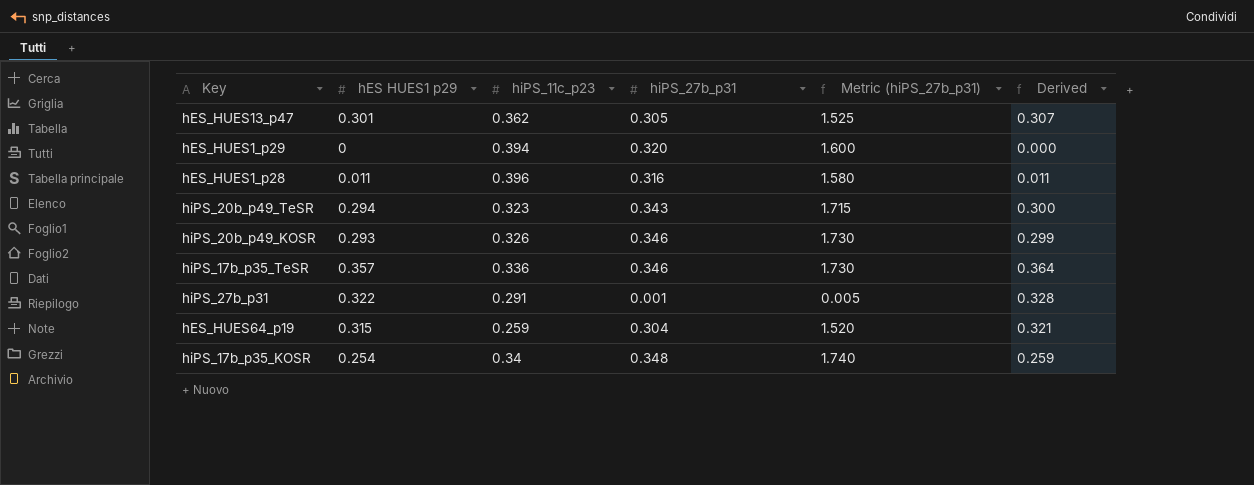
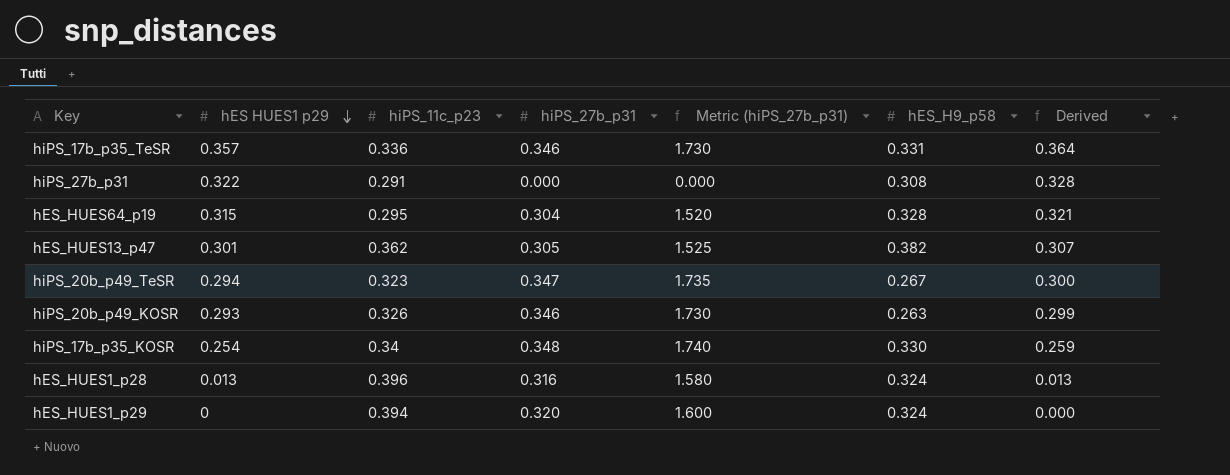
row order: none -> hES HUES1 p29 descending
column hES_H9_p58 | position: none -> 6
hiPS_27b_p31 | hiPS_27b_p31: 0.001 -> 0.000
hiPS_27b_p31 | Metric (hiPS_27b_p31): 0.005 -> 0.000
hES_HUES64_p19 | hiPS_11c_p23: 0.259 -> 0.295
hiPS_20b_p49_TeSR | hiPS_27b_p31: 0.343 -> 0.347
hiPS_20b_p49_TeSR | Metric (hiPS_27b_p31): 1.715 -> 1.735
hES_HUES1_p28 | hES HUES1 p29: 0.011 -> 0.013
hES_HUES1_p28 | Derived: 0.011 -> 0.013

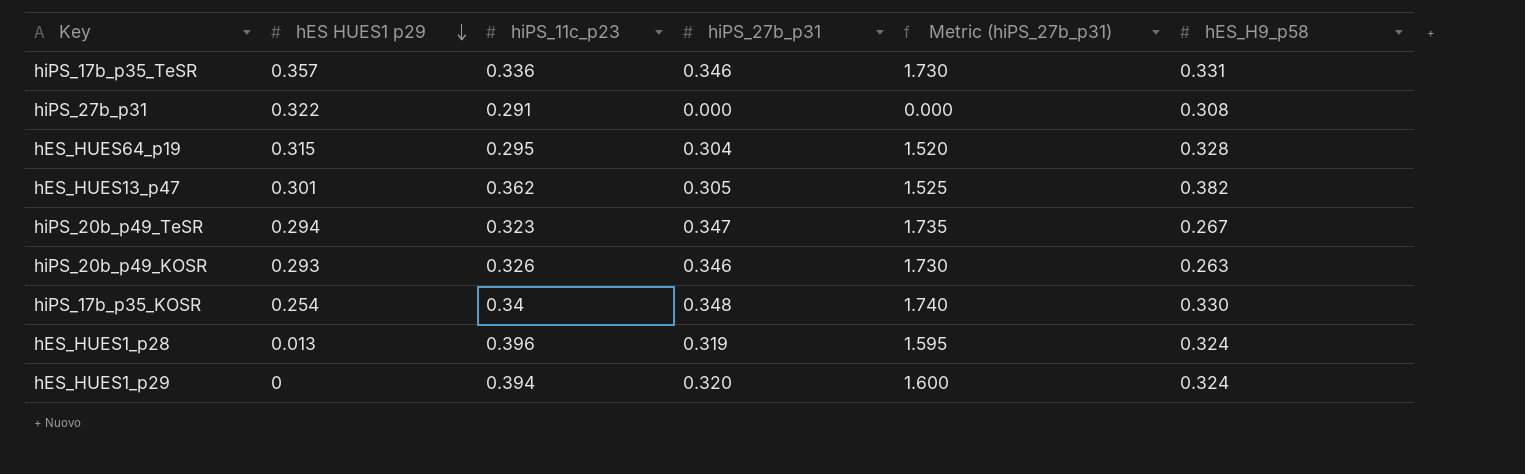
column Derived | formula: [hES HUES1 p29] * 1.02 -> none
hES_HUES1_p28 | hiPS_27b_p31: 0.316 -> 0.319
hES_HUES1_p28 | Metric (hiPS_27b_p31): 1.580 -> 1.595

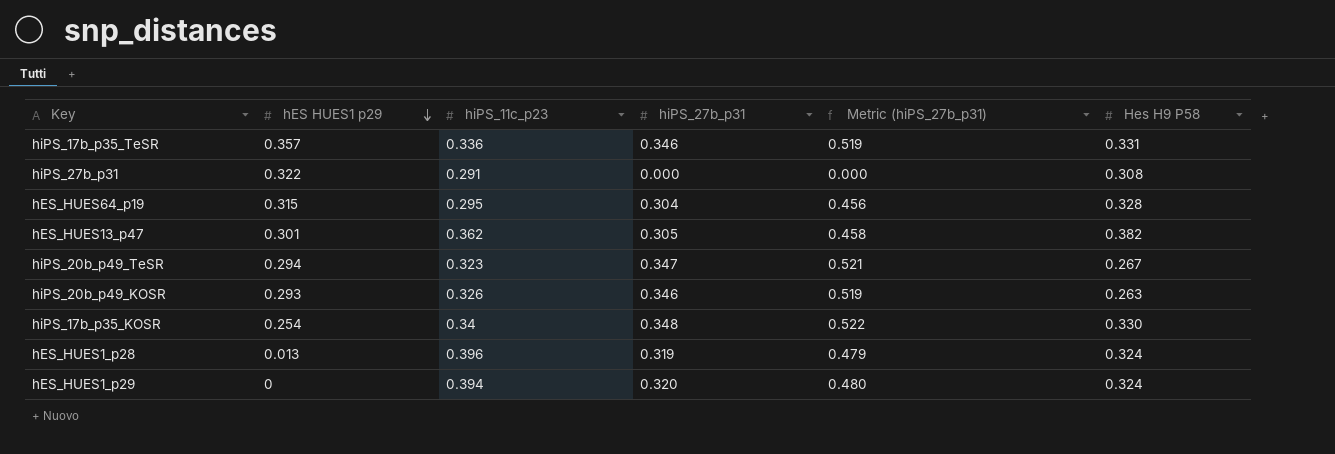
column Metric (hiPS_27b_p31) | formula: [hiPS_27b_p31] * 5 -> [hiPS_27b_p31] * 1.5
column name: hES_H9_p58 -> Hes H9 P58

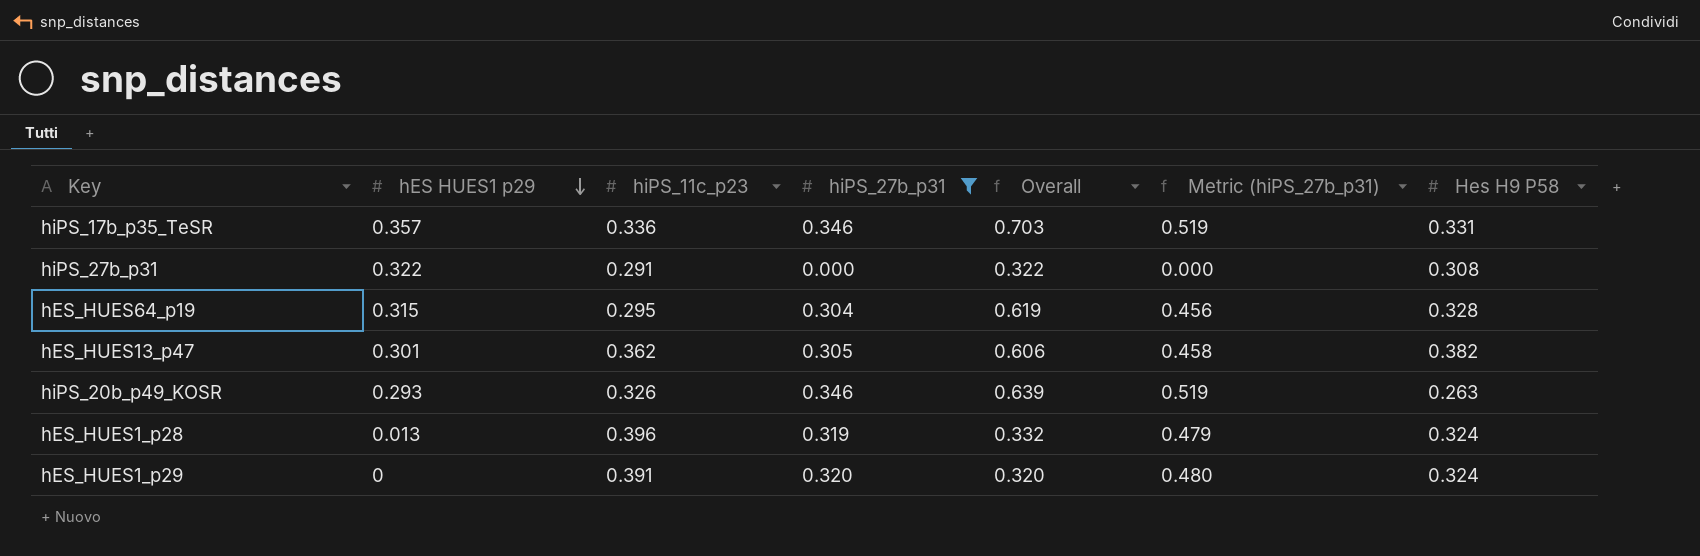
filter: none -> hiPS_27b_p31 <= 0.346
column Overall | formula: none -> [hES HUES1 p29] + [hiPS_27b_p31]
hES_HUES1_p29 | hiPS_11c_p23: 0.394 -> 0.391

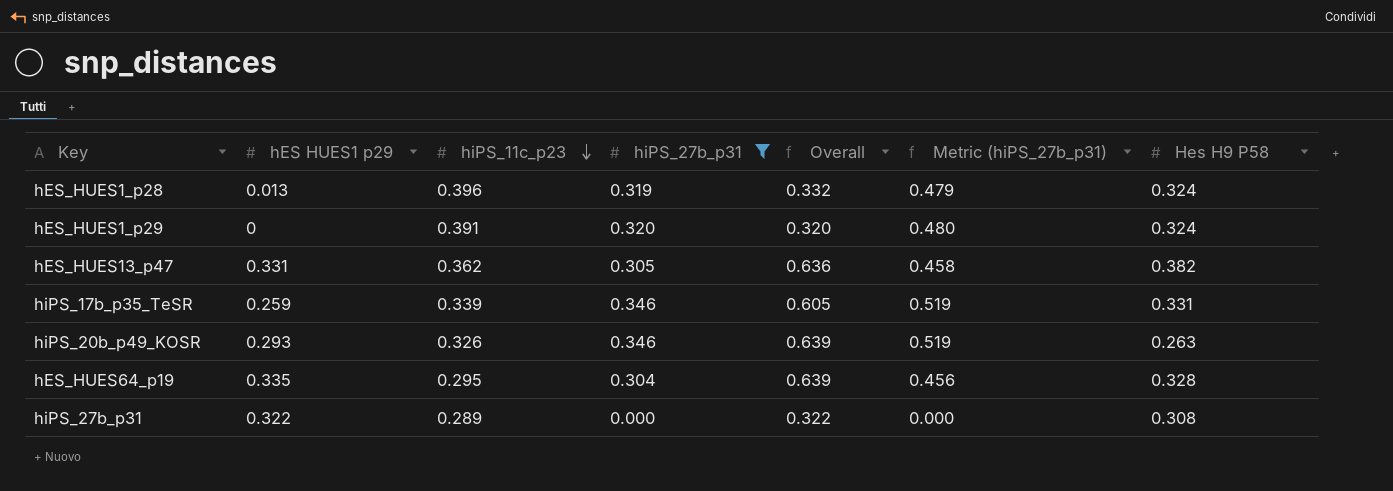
row order: hES HUES1 p29 descending -> hiPS_11c_p23 descending
hES_HUES13_p47 | hES HUES1 p29: 0.301 -> 0.331
hES_HUES13_p47 | Overall: 0.606 -> 0.636
hiPS_17b_p35_TeSR | hES HUES1 p29: 0.357 -> 0.259
hiPS_17b_p35_TeSR | hiPS_11c_p23: 0.336 -> 0.339
hiPS_17b_p35_TeSR | Overall: 0.703 -> 0.605
hES_HUES64_p19 | hES HUES1 p29: 0.315 -> 0.335
hES_HUES64_p19 | Overall: 0.619 -> 0.639
hiPS_27b_p31 | hiPS_11c_p23: 0.291 -> 0.289

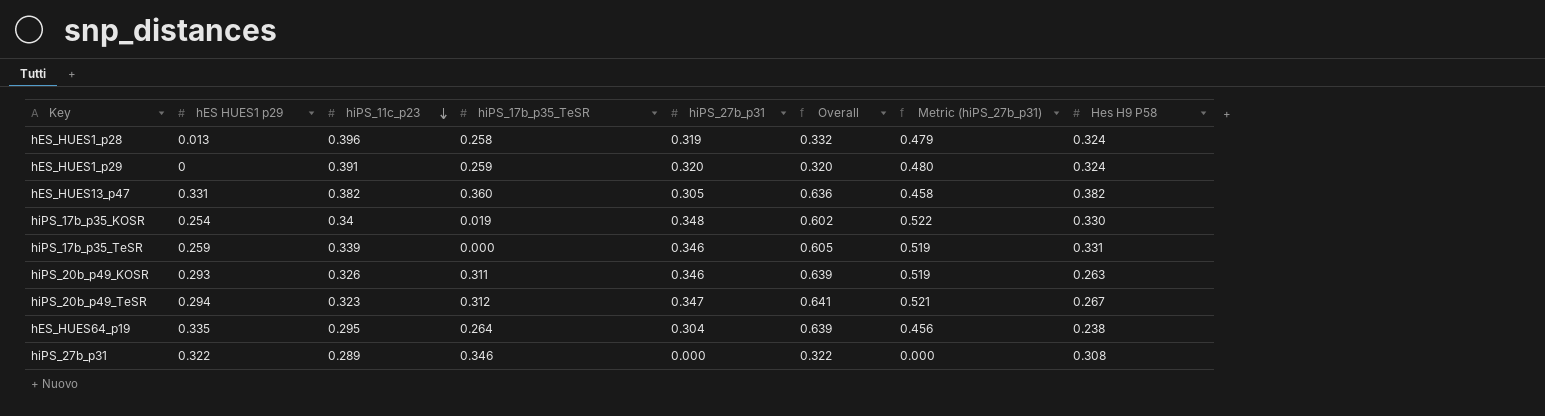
filter: hiPS_27b_p31 <= 0.346 -> none
column hiPS_17b_p35_TeSR | position: none -> 4
hES_HUES13_p47 | hiPS_11c_p23: 0.362 -> 0.382
hES_HUES64_p19 | Hes H9 P58: 0.328 -> 0.238

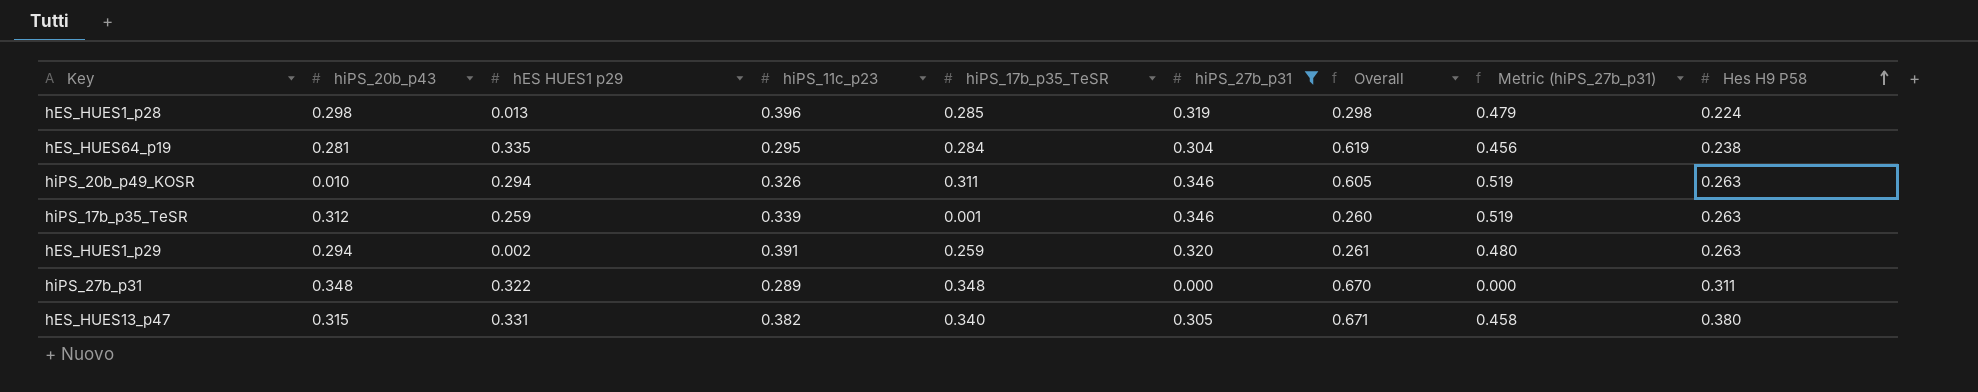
filter: none -> hiPS_27b_p31 <= 0.346
row order: hiPS_11c_p23 descending -> Hes H9 P58 ascending
column hiPS_20b_p43 | position: none -> 2
column Overall | formula: [hES HUES1 p29] + [hiPS_27b_p31] -> [hES HUES1 p29] + [hiPS_17b_p35_TeSR]
hES_HUES1_p28 | hiPS_17b_p35_TeSR: 0.258 -> 0.285
hES_HUES1_p28 | Hes H9 P58: 0.324 -> 0.224
hES_HUES64_p19 | hiPS_17b_p35_TeSR: 0.264 -> 0.284
hiPS_20b_p49_KOSR | hES HUES1 p29: 0.293 -> 0.294
hiPS_17b_p35_TeSR | hiPS_17b_p35_TeSR: 0.000 -> 0.001
hiPS_17b_p35_TeSR | Hes H9 P58: 0.331 -> 0.263
hES_HUES1_p29 | hES HUES1 p29: 0 -> 0.002
hES_HUES1_p29 | Hes H9 P58: 0.324 -> 0.263
hiPS_27b_p31 | hiPS_17b_p35_TeSR: 0.346 -> 0.348
hiPS_27b_p31 | Hes H9 P58: 0.308 -> 0.311
hES_HUES13_p47 | hiPS_17b_p35_TeSR: 0.360 -> 0.340
hES_HUES13_p47 | Hes H9 P58: 0.382 -> 0.380

